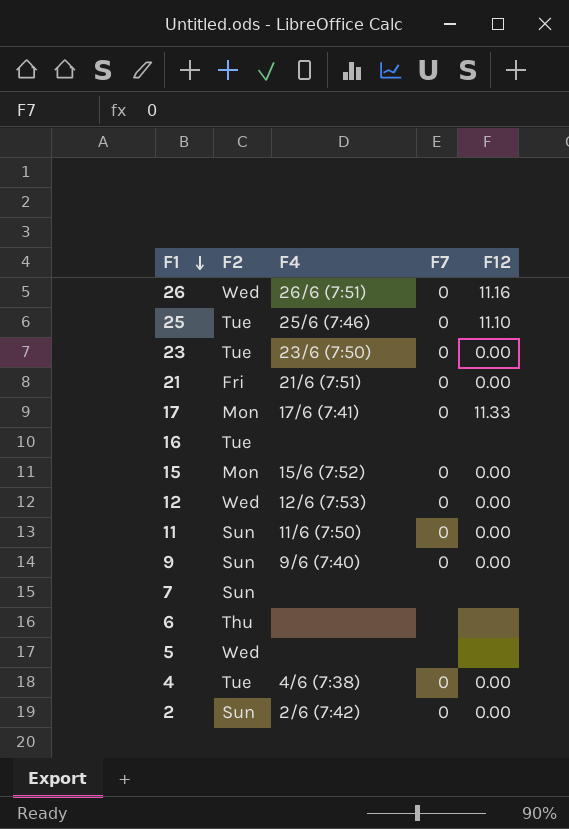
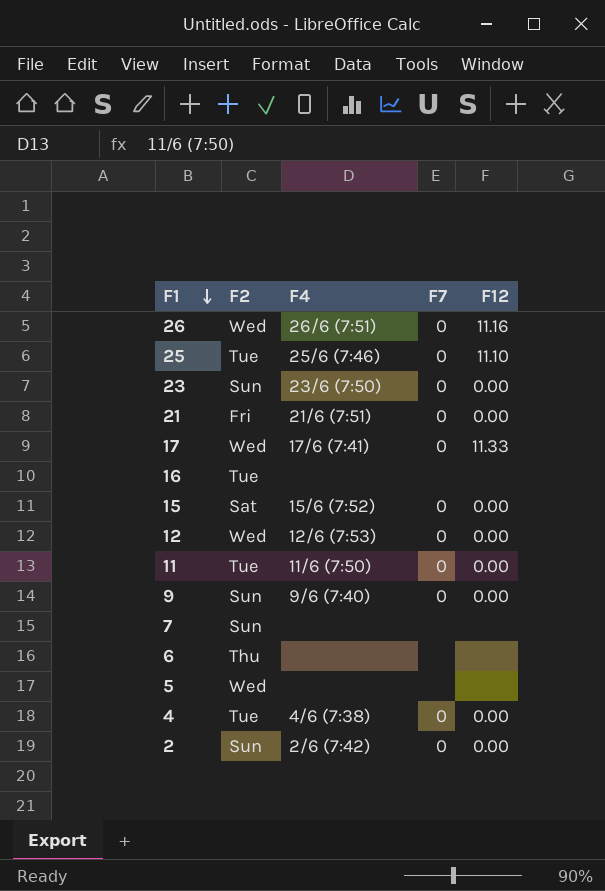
23 | F2: Tue -> Sun
17 | F2: Mon -> Wed
15 | F2: Mon -> Sat
11 | F2: Sun -> Tue

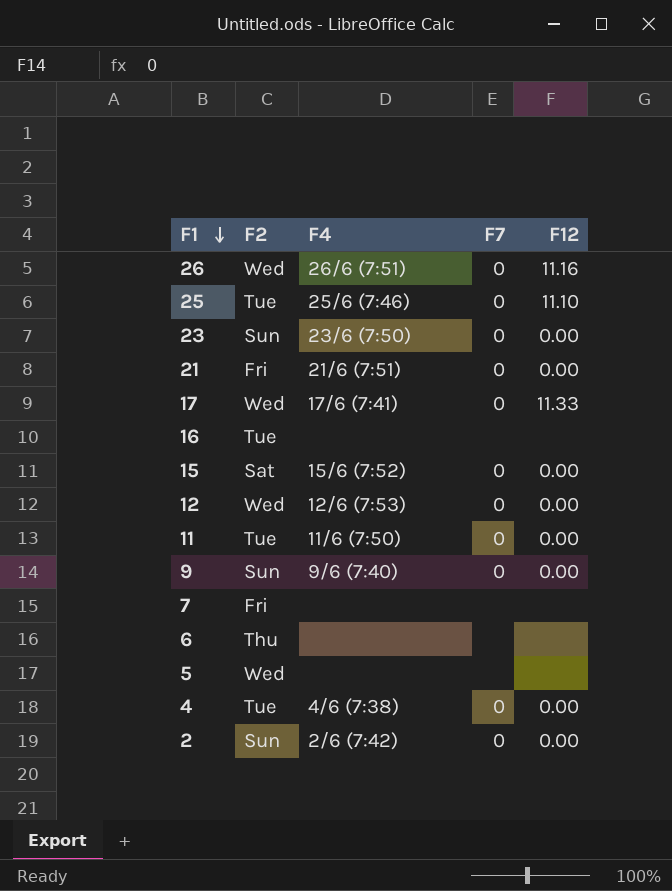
7 | F2: Sun -> Fri

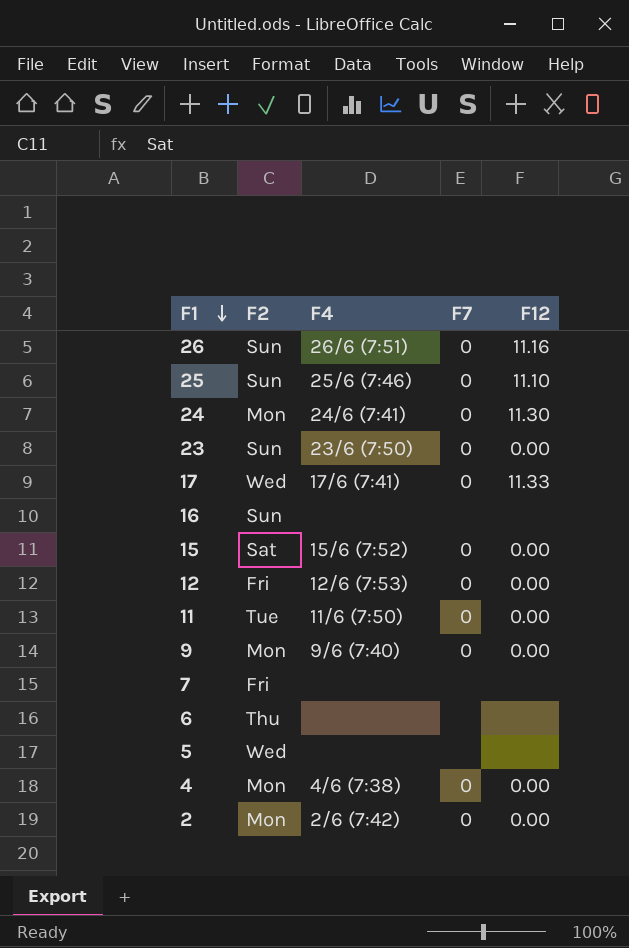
row 21: Fri | 21/6 (7:51) | 0 | 0.00 -> none
26 | F2: Wed -> Sun
25 | F2: Tue -> Sun
row 24: none -> Mon | 24/6 (7:41) | 0 | 11.30
16 | F2: Tue -> Sun
12 | F2: Wed -> Fri
9 | F2: Sun -> Mon
4 | F2: Tue -> Mon
2 | F2: Sun -> Mon

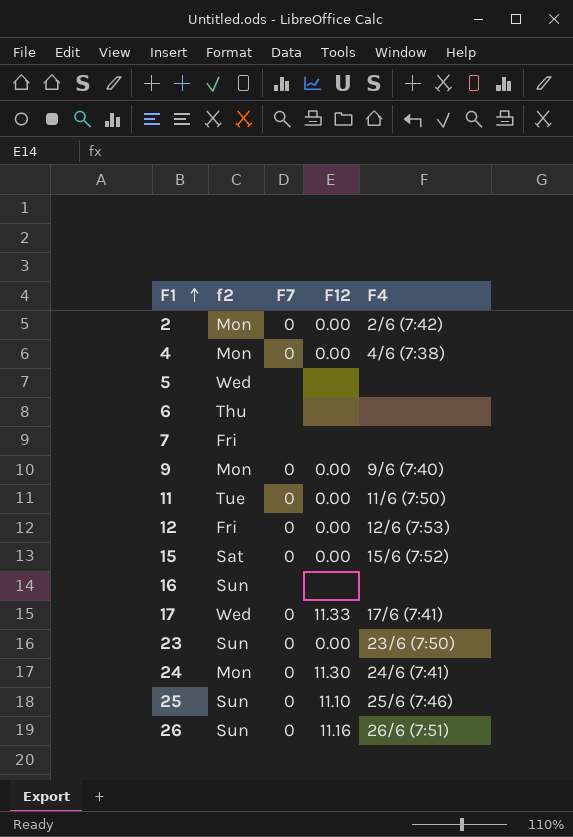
row order: F1 descending -> F1 ascending
column name: F2 -> f2
column F4 | position: 3 -> 5

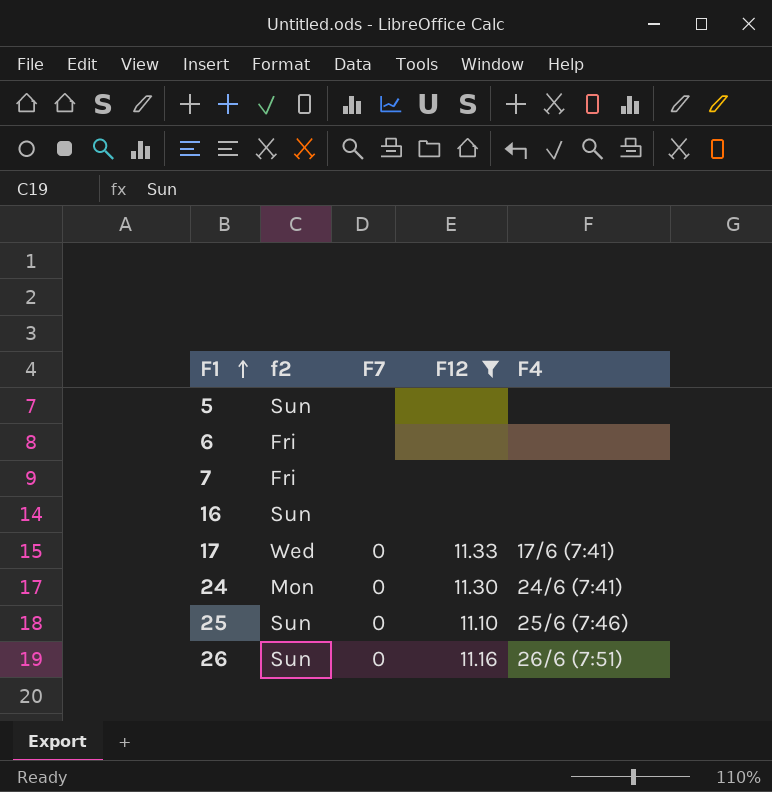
filter: none -> F12 != 0.00
5 | f2: Wed -> Sun
6 | f2: Thu -> Fri

